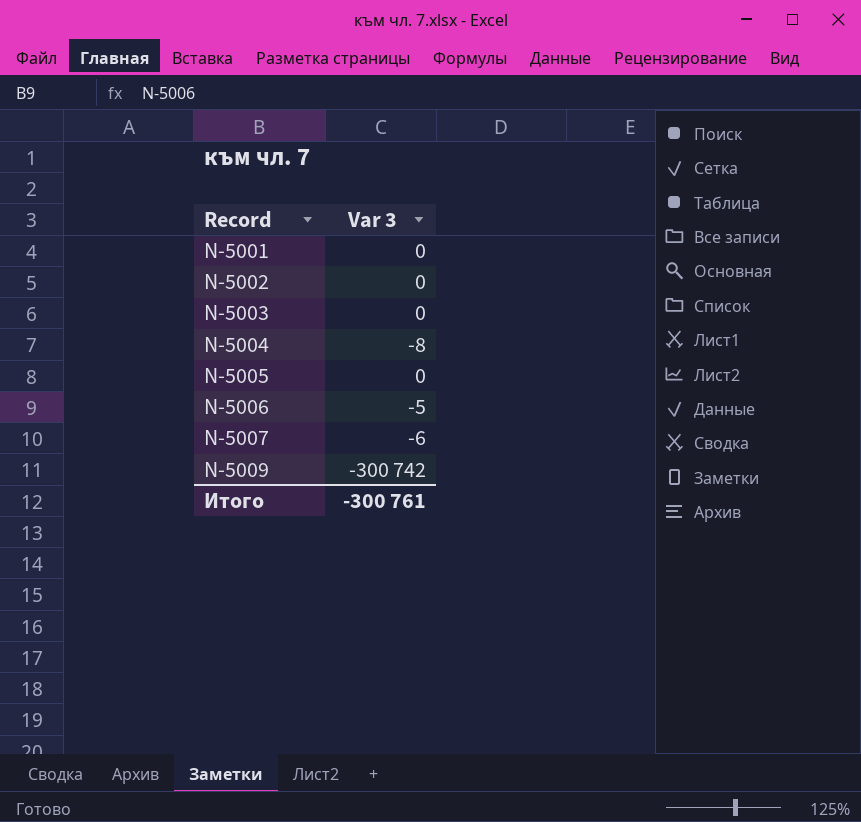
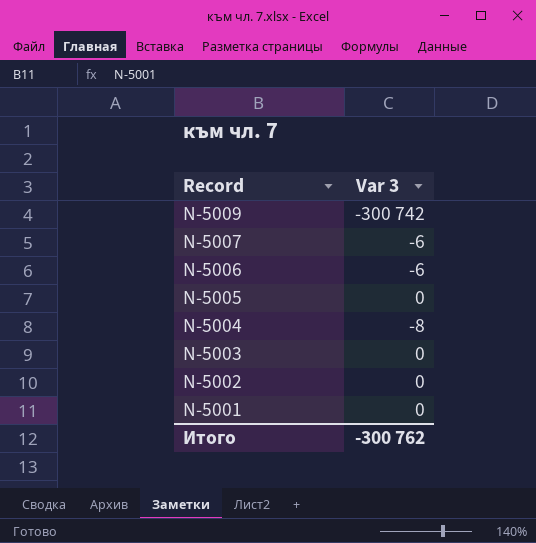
row order: Record ascending -> Record descending
N-5006 | Var 3: -5 -> -6
Итого | Var 3: -300 761 -> -300 762

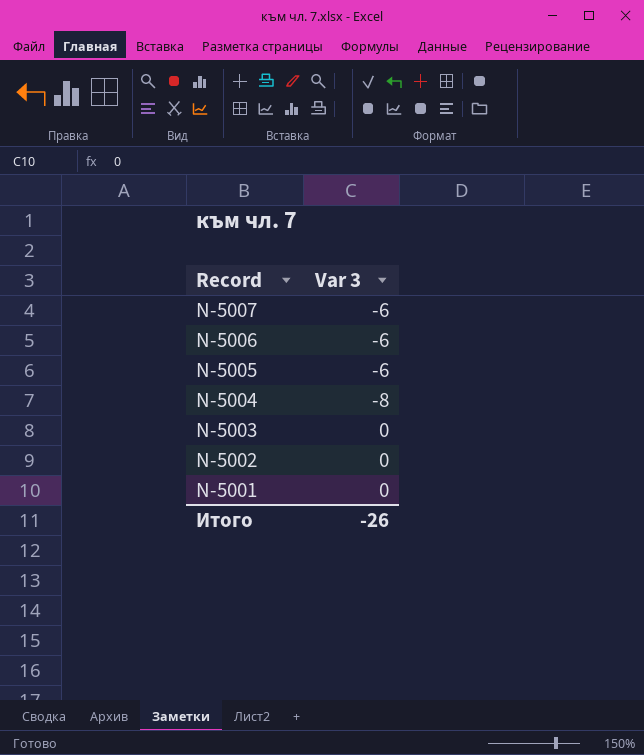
row N-5009: -300 742 -> none
N-5005 | Var 3: 0 -> -6
Итого | Var 3: -300 762 -> -26

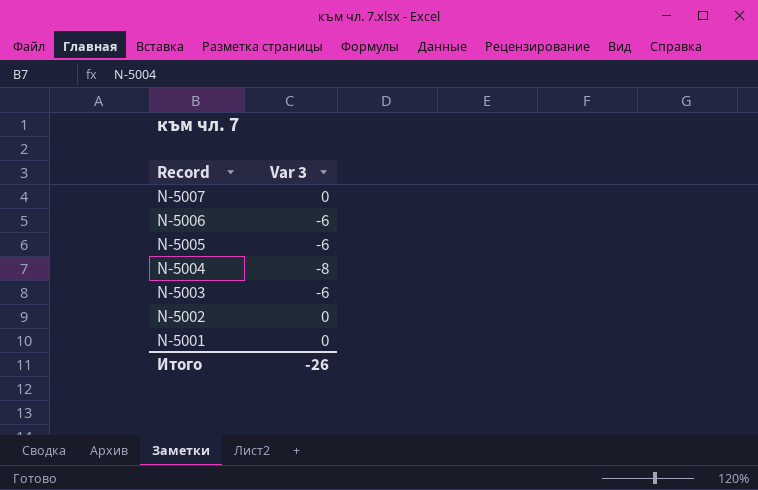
N-5007 | Var 3: -6 -> 0
N-5003 | Var 3: 0 -> -6

